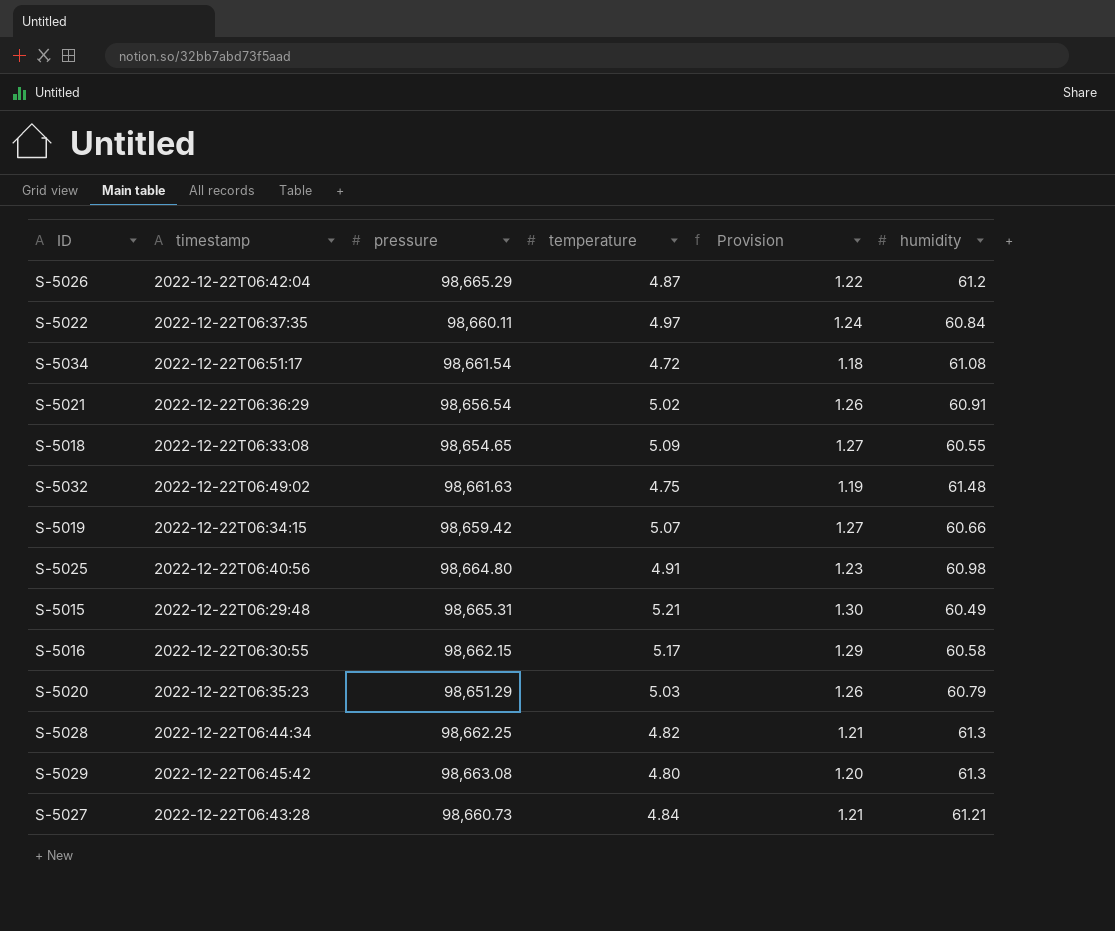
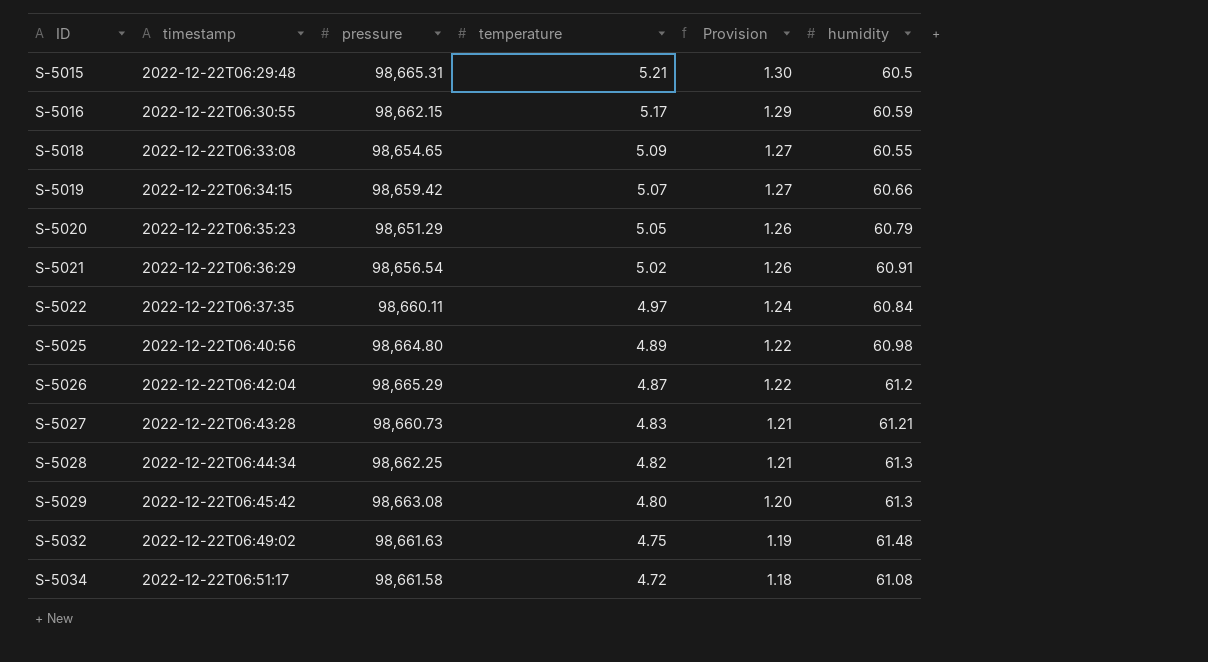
row order: none -> ID ascending
S-5015 | humidity: 60.49 -> 60.5
S-5016 | humidity: 60.58 -> 60.59
S-5020 | temperature: 5.03 -> 5.05
S-5025 | temperature: 4.91 -> 4.89
S-5025 | Provision: 1.23 -> 1.22
S-5027 | temperature: 4.84 -> 4.83
S-5034 | pressure: 98,661.54 -> 98,661.58

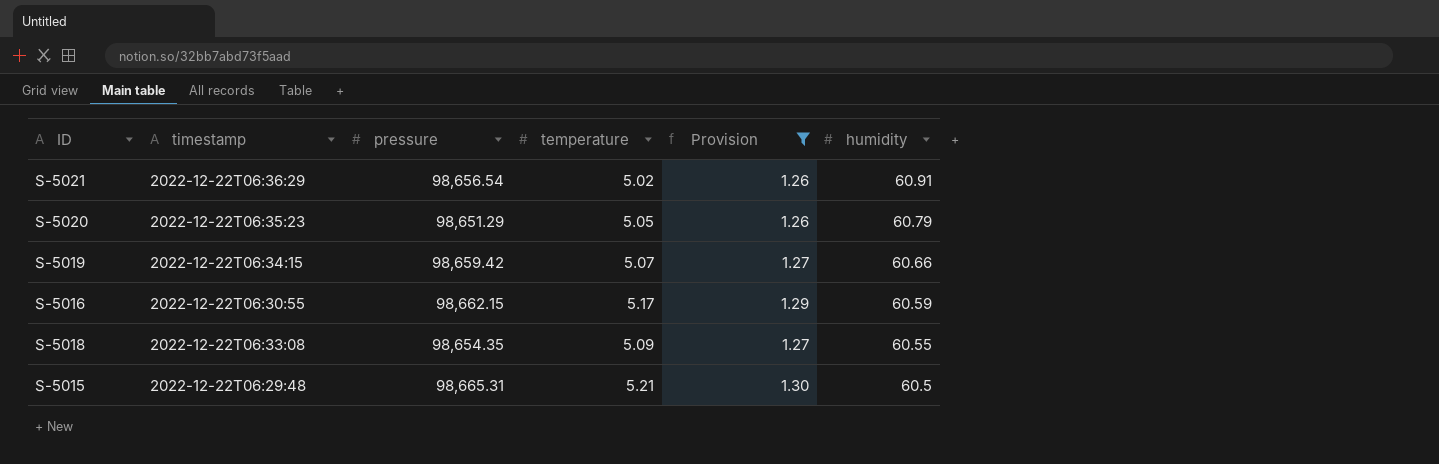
filter: none -> Provision >= 1.26
row order: ID ascending -> humidity descending
S-5018 | pressure: 98,654.65 -> 98,654.35

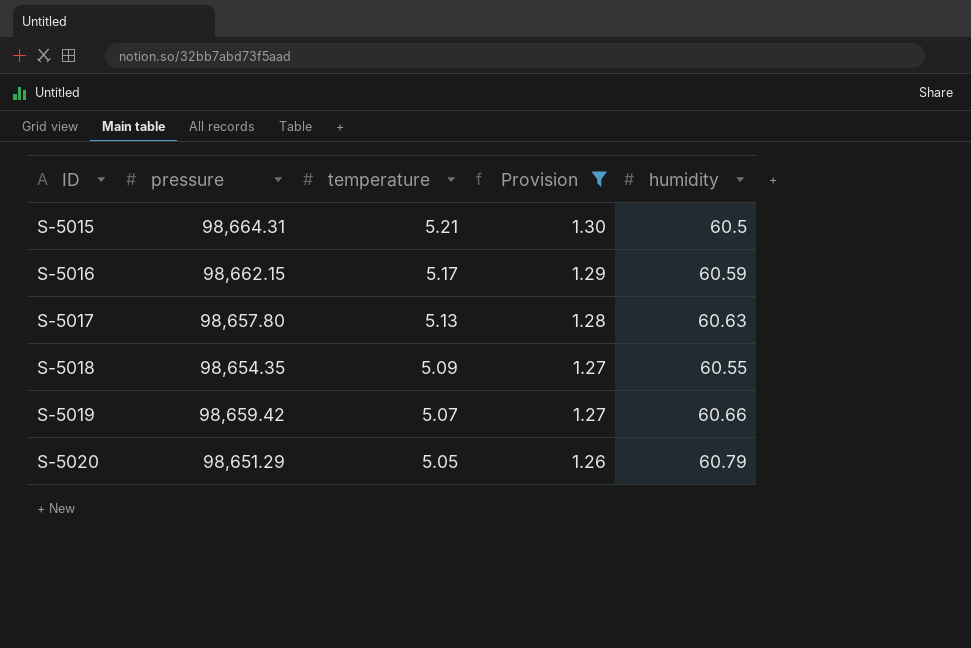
row order: humidity descending -> ID ascending
column timestamp | position: 2 -> none
row S-5021: 2022-12-22T06:36:29 | 98,656.54 | 5.02 | 1.26 | 60.91 -> none
S-5015 | pressure: 98,665.31 -> 98,664.31
row S-5017: none -> 98,657.80 | 5.13 | 1.28 | 60.63

